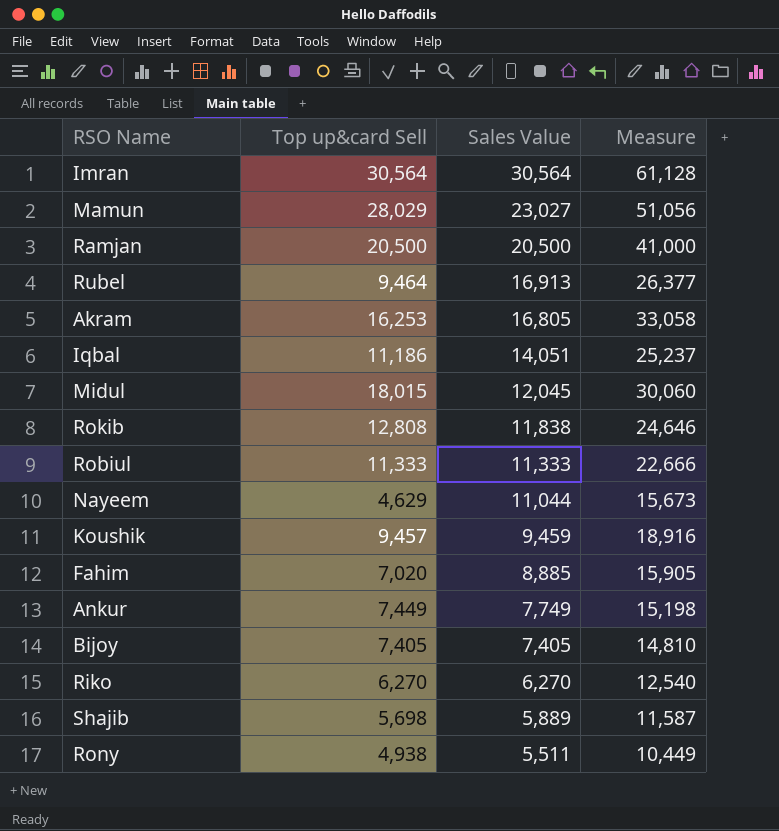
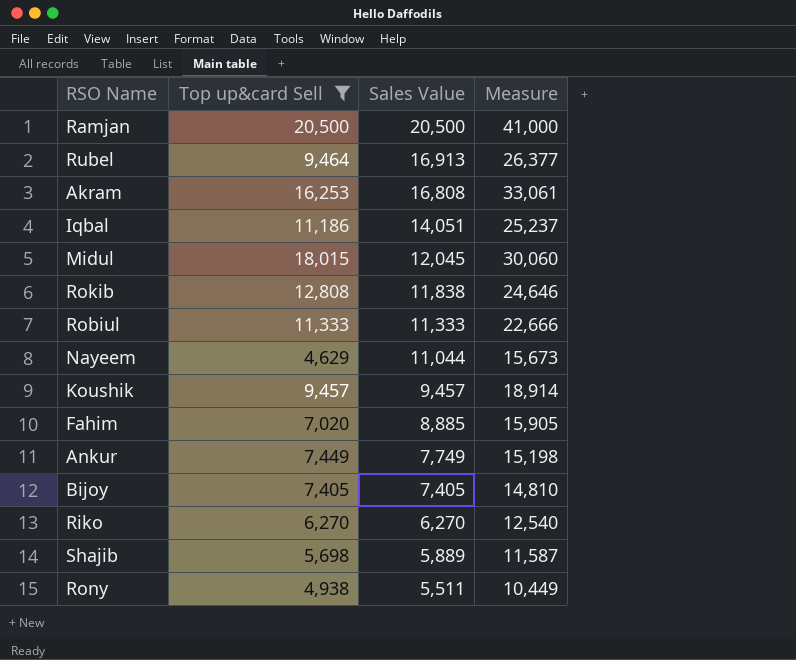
filter: none -> Top up&card Sell <= 20,500
Akram | Sales Value: 16,805 -> 16,808
Akram | Measure: 33,058 -> 33,061
Koushik | Sales Value: 9,459 -> 9,457
Koushik | Measure: 18,916 -> 18,914

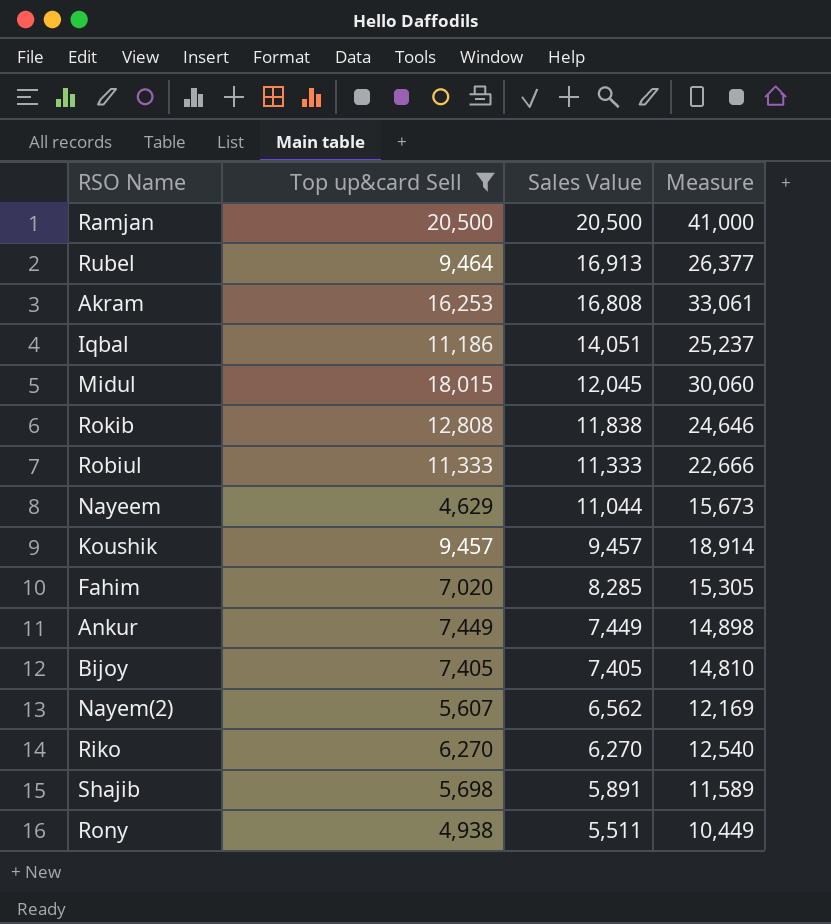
Fahim | Sales Value: 8,885 -> 8,285
Fahim | Measure: 15,905 -> 15,305
Ankur | Sales Value: 7,749 -> 7,449
Ankur | Measure: 15,198 -> 14,898
row Nayem(2): none -> 5,607 | 6,562 | 12,169
Shajib | Sales Value: 5,889 -> 5,891
Shajib | Measure: 11,587 -> 11,589

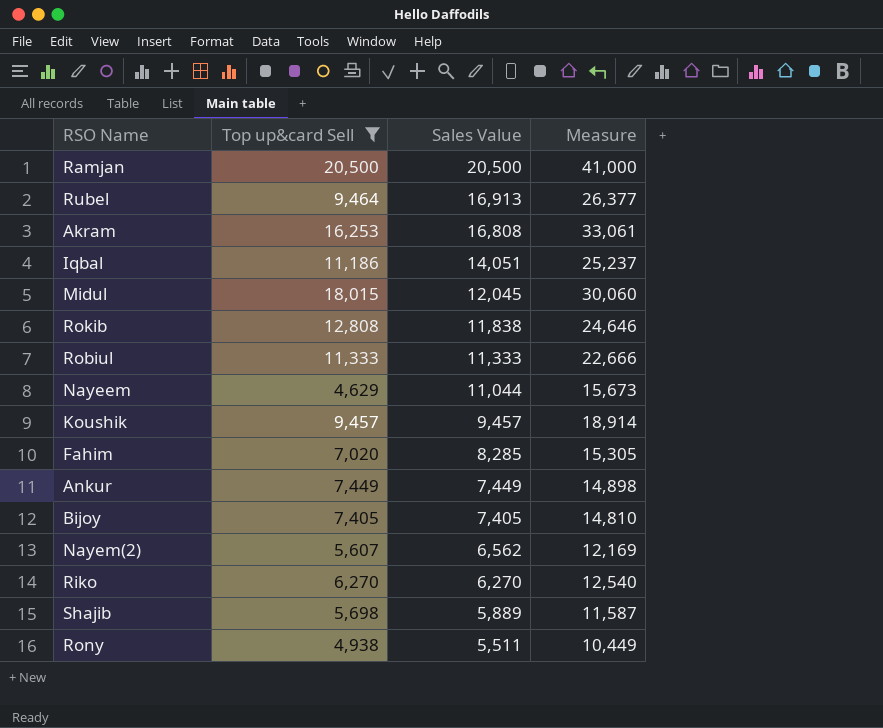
Shajib | Sales Value: 5,891 -> 5,889
Shajib | Measure: 11,589 -> 11,587

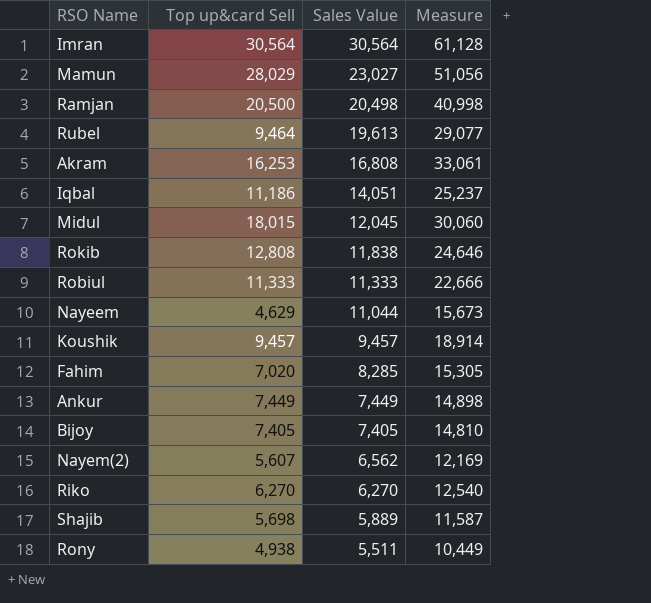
filter: Top up&card Sell <= 20,500 -> none
Ramjan | Sales Value: 20,500 -> 20,498
Ramjan | Measure: 41,000 -> 40,998
Rubel | Sales Value: 16,913 -> 19,613
Rubel | Measure: 26,377 -> 29,077

